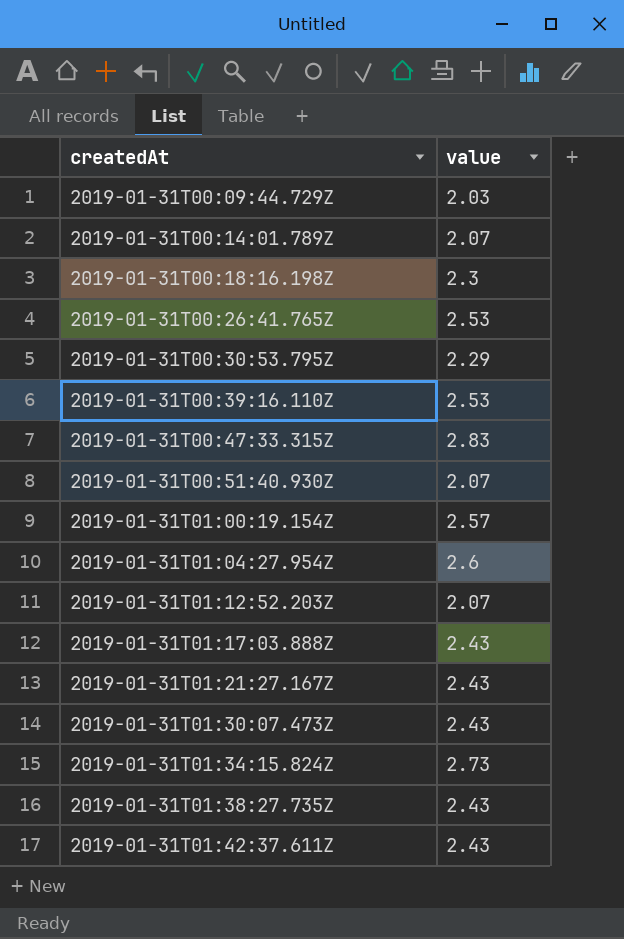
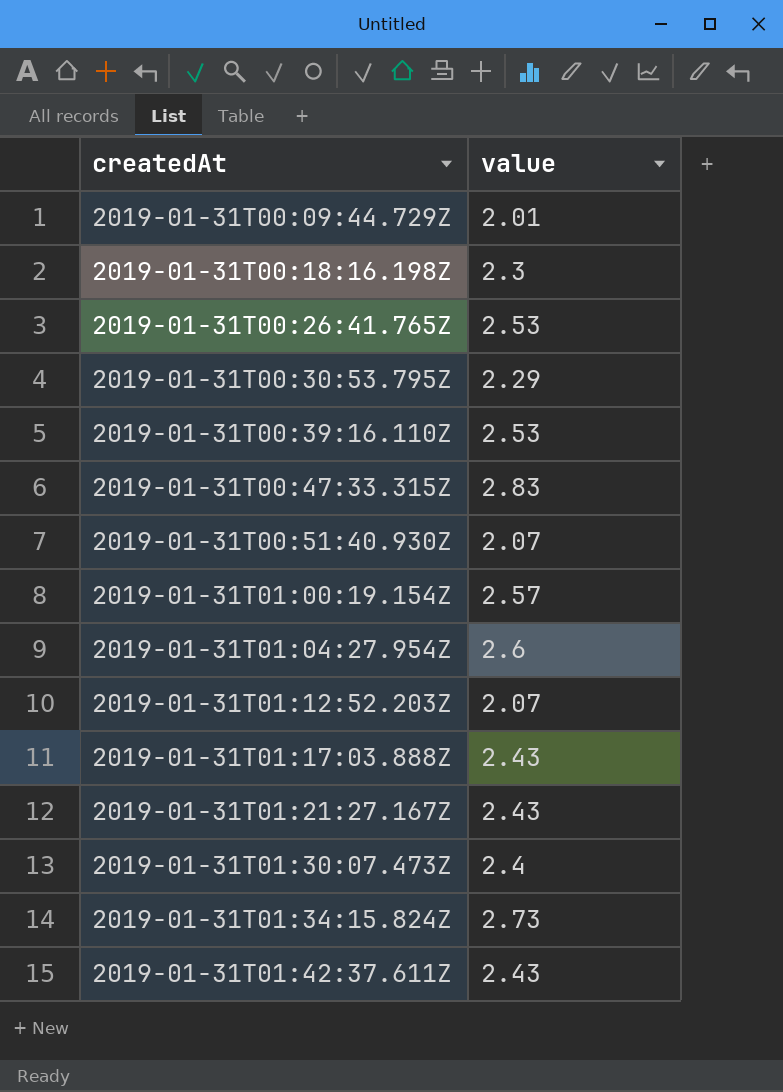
row 2019-01-31T00:14:01.789Z: 2.07 -> none
row 2019-01-31T01:38:27.735Z: 2.43 -> none
2019-01-31T00:09:44.729Z | value: 2.03 -> 2.01
2019-01-31T01:30:07.473Z | value: 2.43 -> 2.4

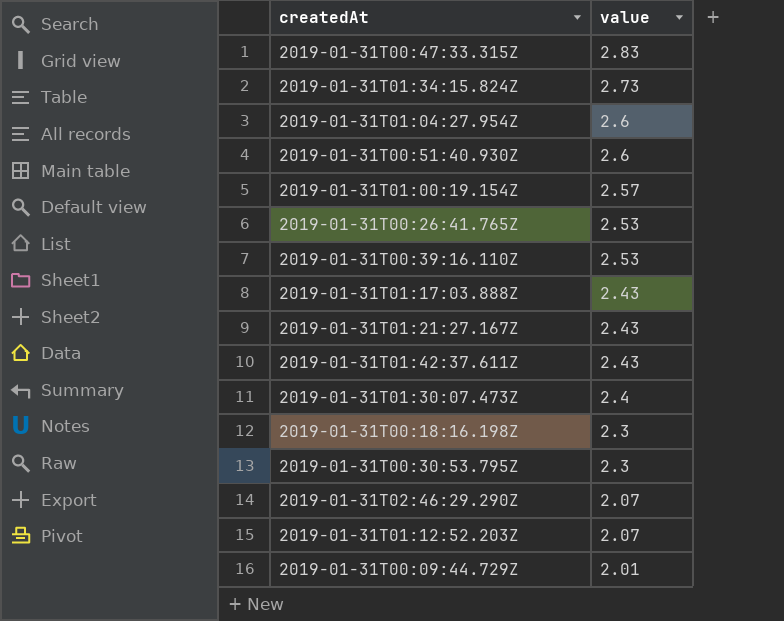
row order: createdAt ascending -> value descending
2019-01-31T00:51:40.930Z | value: 2.07 -> 2.6
2019-01-31T00:30:53.795Z | value: 2.29 -> 2.3
row 2019-01-31T02:46:29.290Z: none -> 2.07

